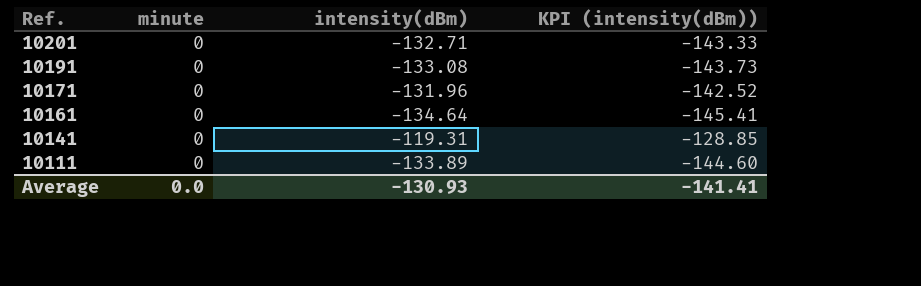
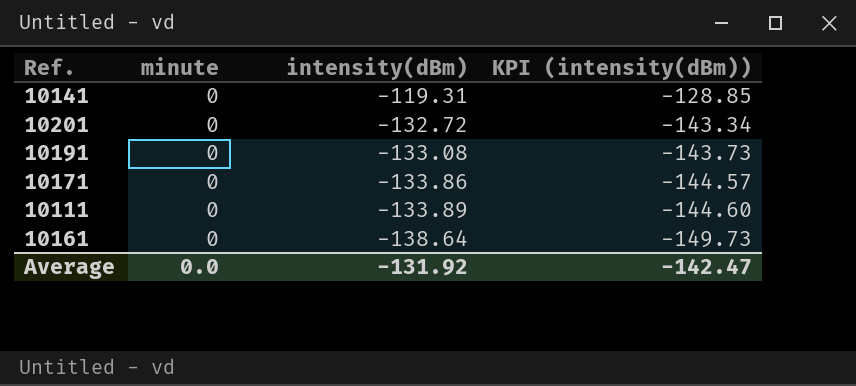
row order: Ref. descending -> intensity(dBm) descending
10201 | intensity(dBm): -132.71 -> -132.72
10201 | KPI (intensity(dBm)): -143.33 -> -143.34
10171 | intensity(dBm): -131.96 -> -133.86
10171 | KPI (intensity(dBm)): -142.52 -> -144.57
10161 | intensity(dBm): -134.64 -> -138.64
10161 | KPI (intensity(dBm)): -145.41 -> -149.73
Average | intensity(dBm): -130.93 -> -131.92
Average | KPI (intensity(dBm)): -141.41 -> -142.47

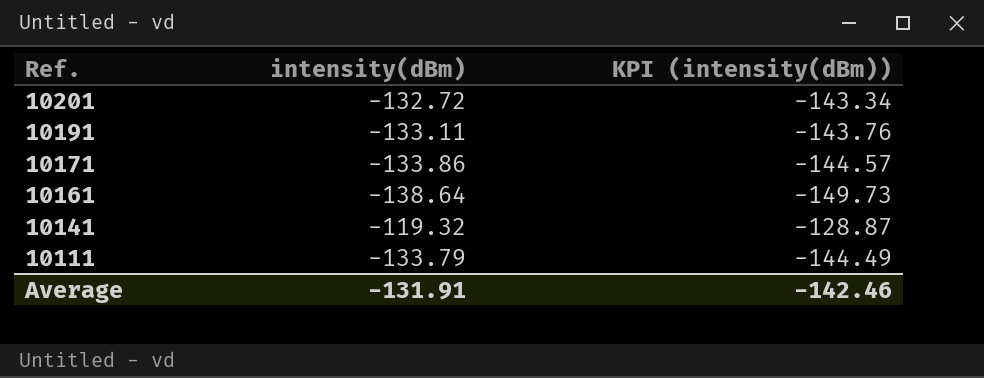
row order: intensity(dBm) descending -> Ref. descending
column minute | position: 2 -> none
10191 | intensity(dBm): -133.08 -> -133.11
10191 | KPI (intensity(dBm)): -143.73 -> -143.76
10141 | intensity(dBm): -119.31 -> -119.32
10141 | KPI (intensity(dBm)): -128.85 -> -128.87
10111 | intensity(dBm): -133.89 -> -133.79
10111 | KPI (intensity(dBm)): -144.60 -> -144.49
Average | intensity(dBm): -131.92 -> -131.91
Average | KPI (intensity(dBm)): -142.47 -> -142.46

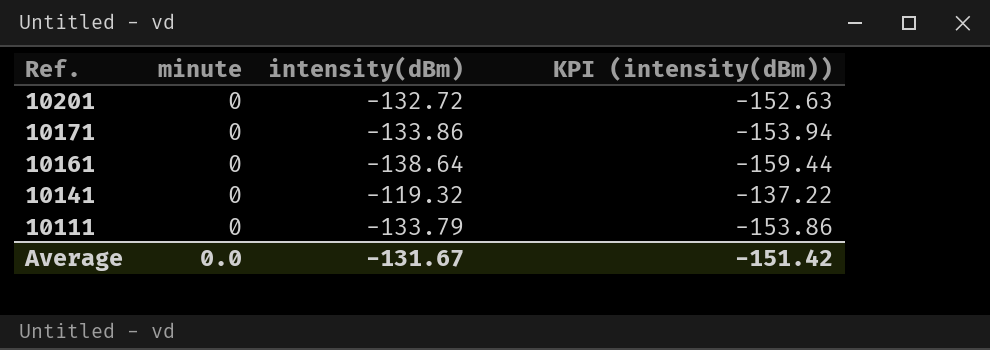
column minute | position: none -> 2
column KPI (intensity(dBm)) | formula: [intensity(dBm)] * 1.08 -> [intensity(dBm)] * 1.15
row 10191: -133.11 | -143.76 -> none
Average | intensity(dBm): -131.91 -> -131.67
Average | KPI (intensity(dBm)): -142.46 -> -151.42

